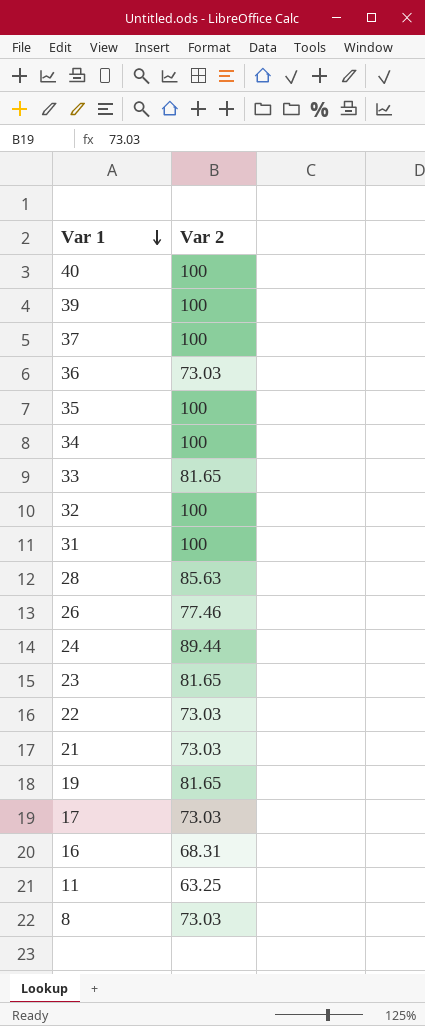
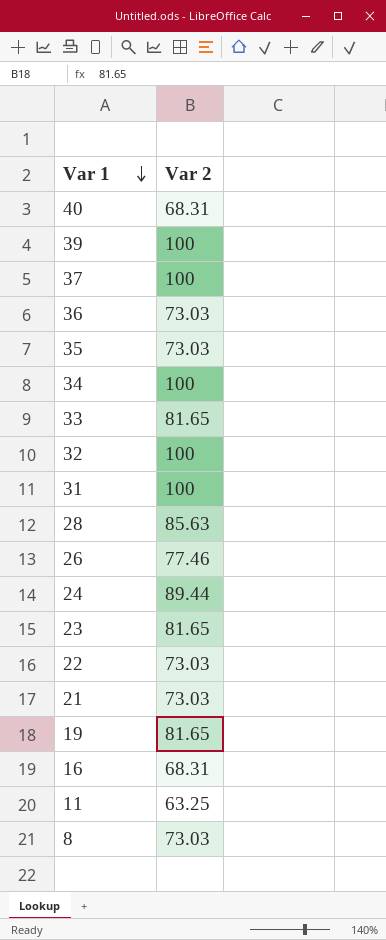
row 17: 73.03 -> none
40 | Var 2: 100 -> 68.31
35 | Var 2: 100 -> 73.03

